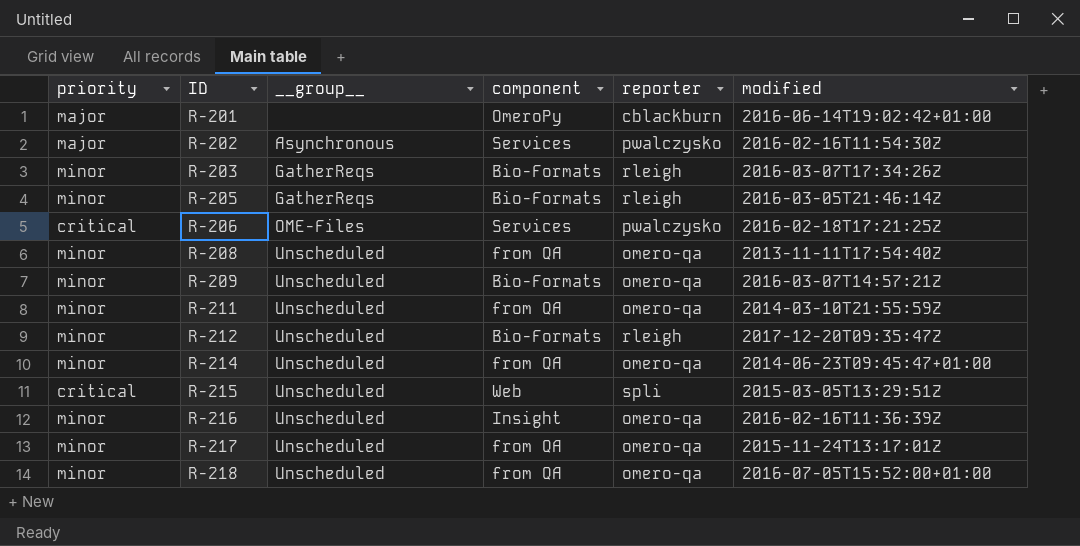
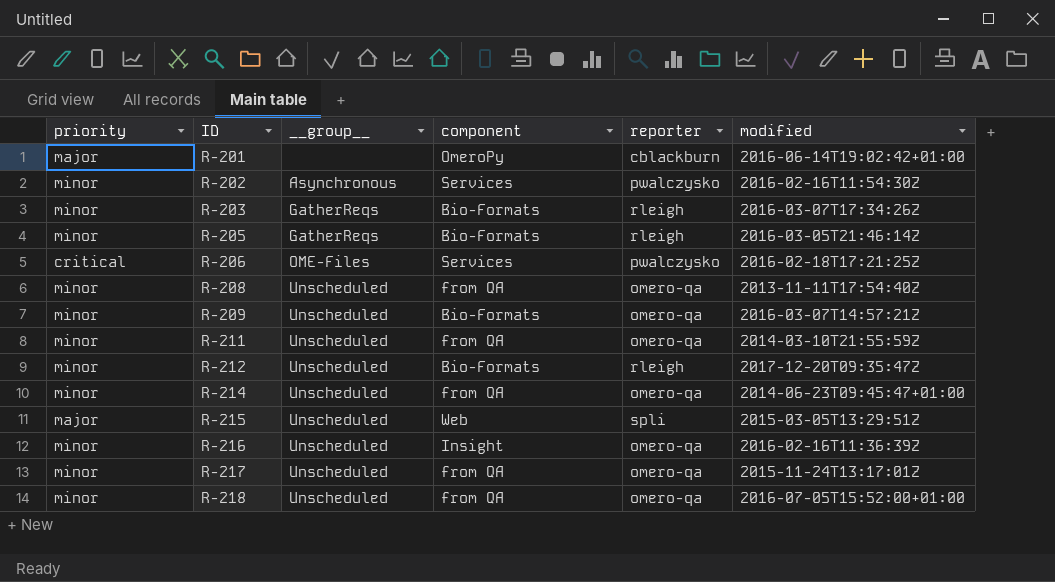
R-202 | priority: major -> minor
R-215 | priority: critical -> major

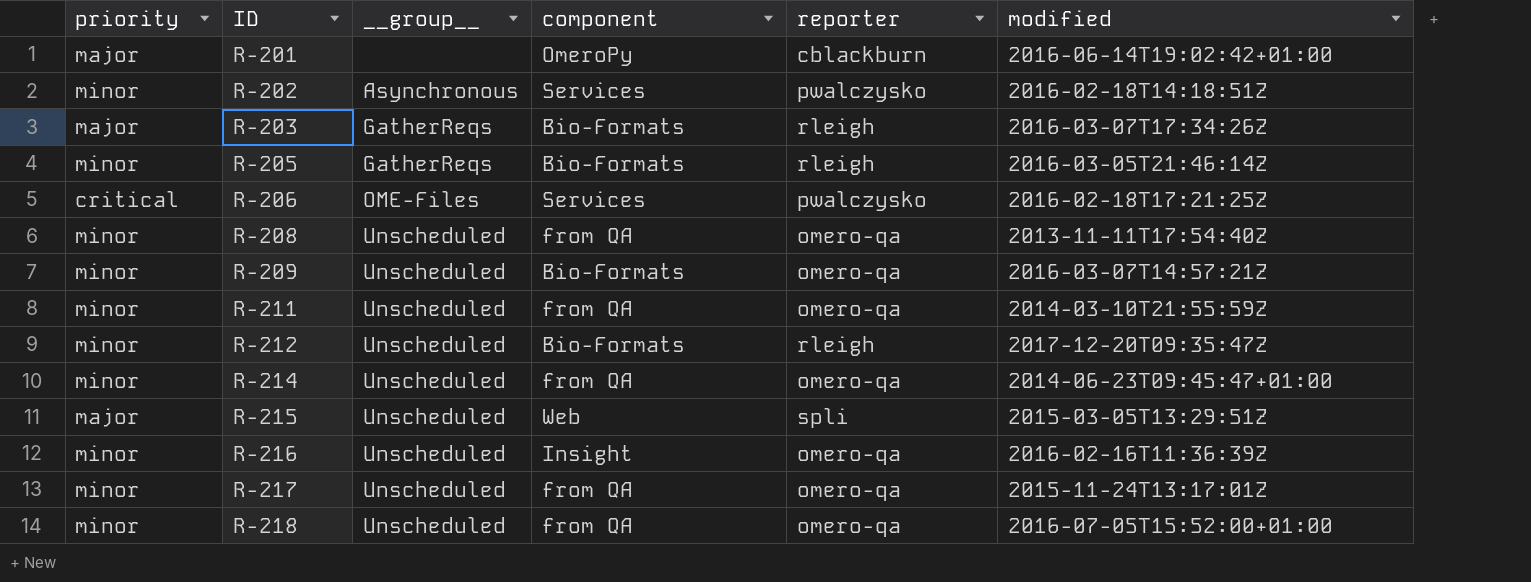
R-202 | modified: 2016-02-16T11:54:30Z -> 2016-02-18T14:18:51Z
R-203 | priority: minor -> major

